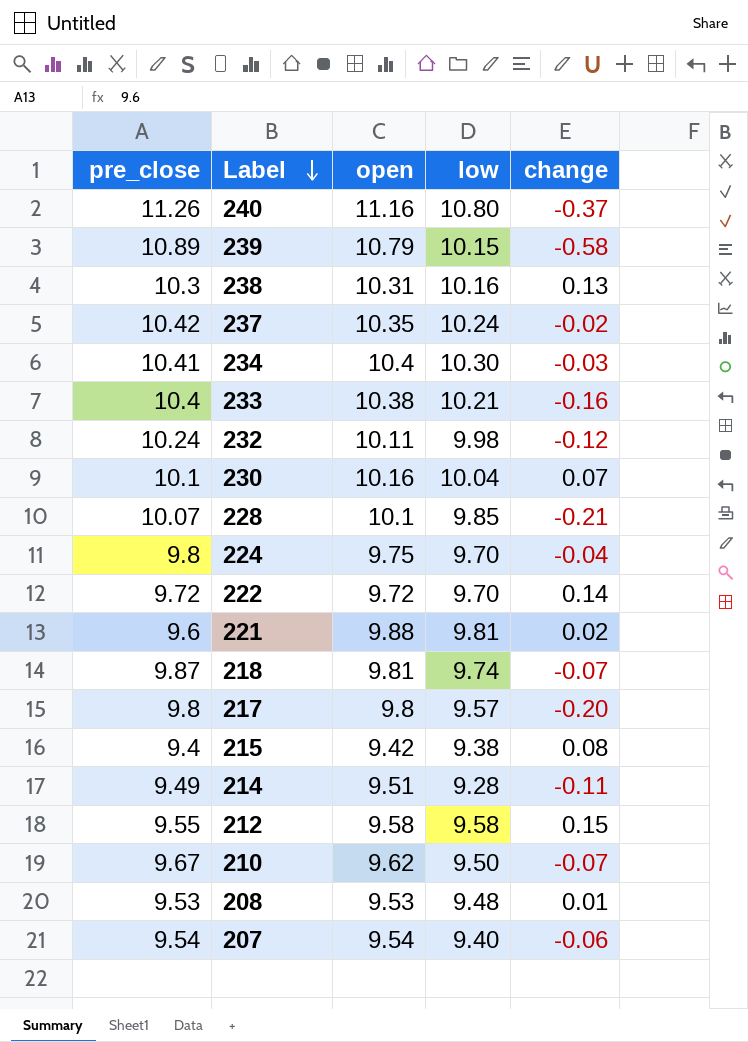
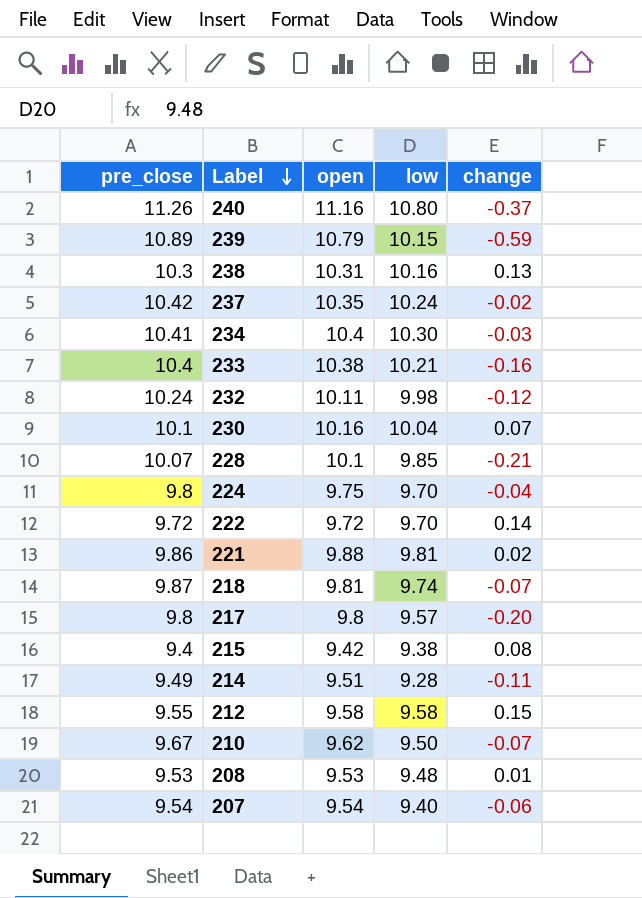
239 | change: -0.58 -> -0.59
221 | pre_close: 9.6 -> 9.86

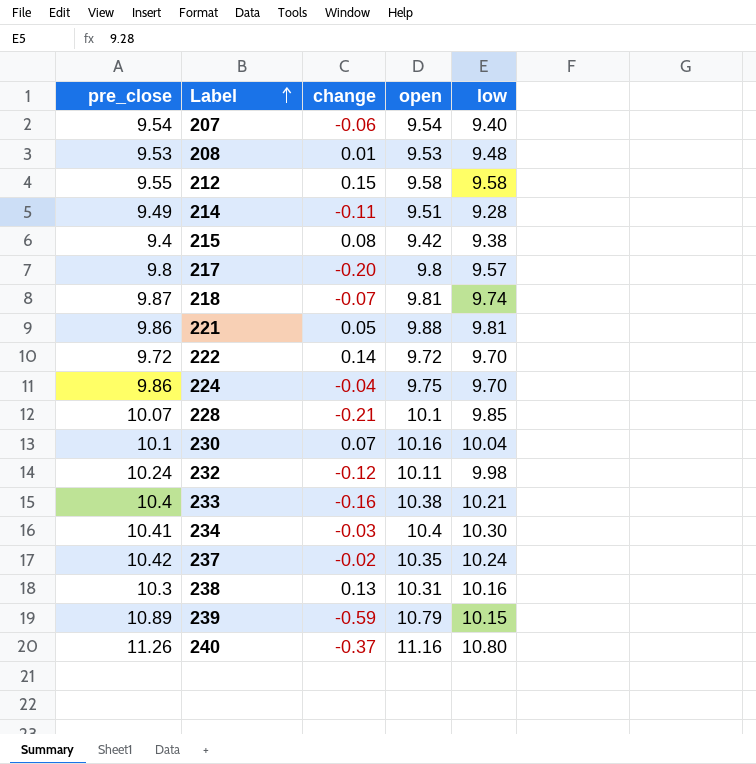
row order: Label descending -> Label ascending
column change | position: 5 -> 3
row 210: 9.67 | 9.62 | 9.50 | -0.07 -> none
221 | change: 0.02 -> 0.05
224 | pre_close: 9.8 -> 9.86

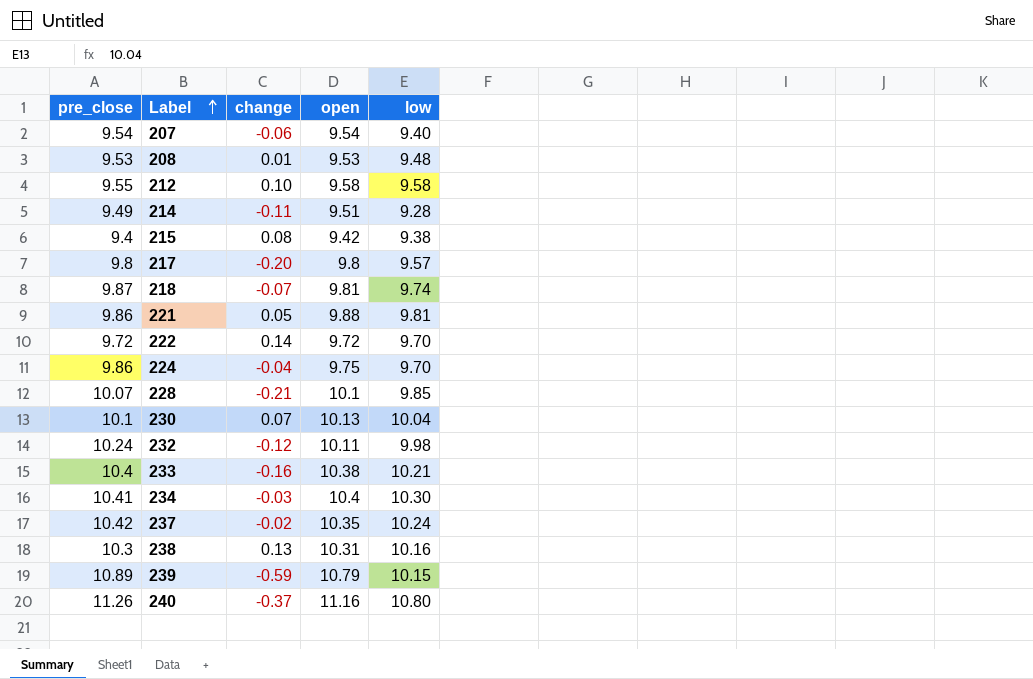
212 | change: 0.15 -> 0.10
230 | open: 10.16 -> 10.13

